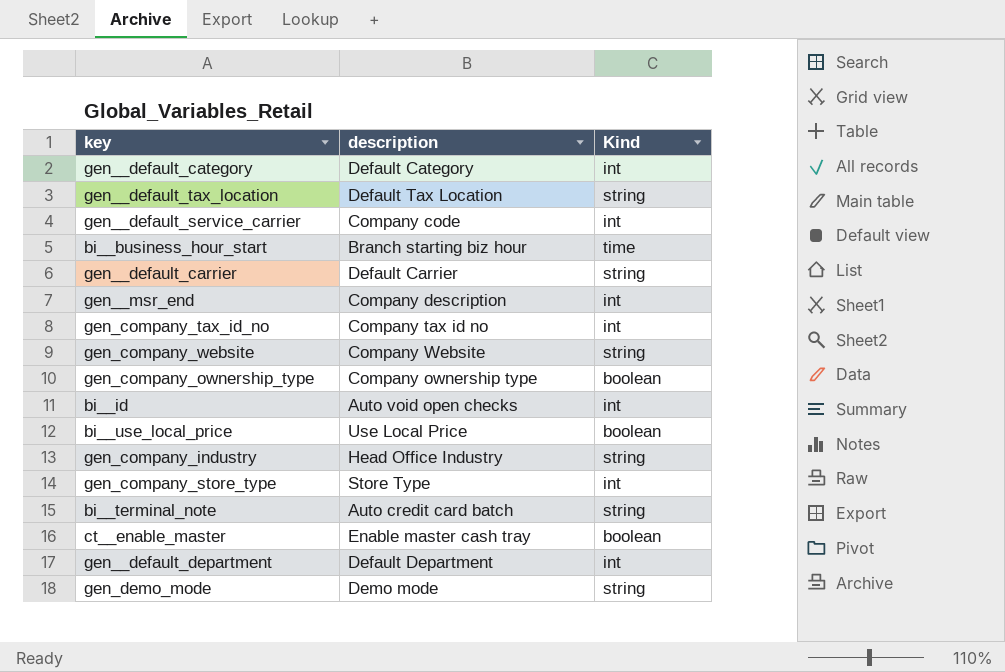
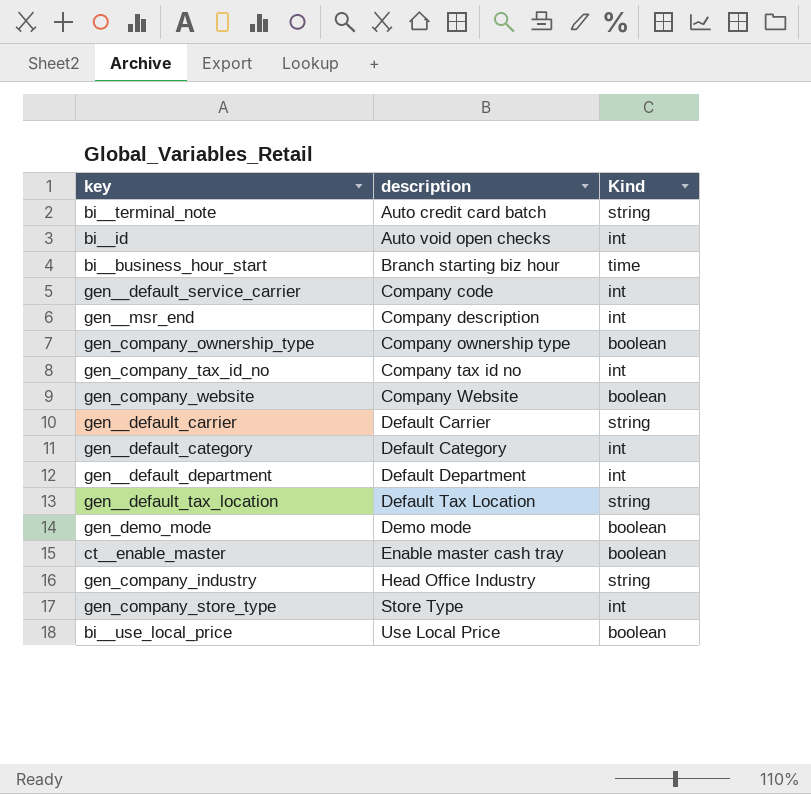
row order: none -> description ascending
gen_company_website | Kind: string -> boolean
gen_demo_mode | Kind: string -> boolean

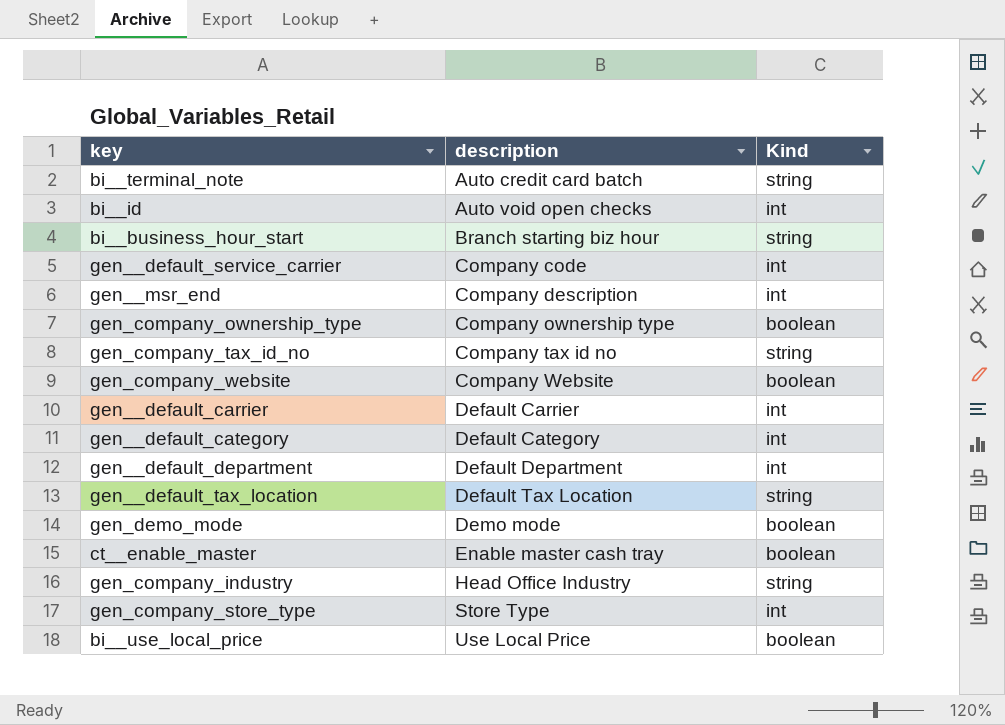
bi__business_hour_start | Kind: time -> string
gen_company_tax_id_no | Kind: int -> string
gen__default_carrier | Kind: string -> int

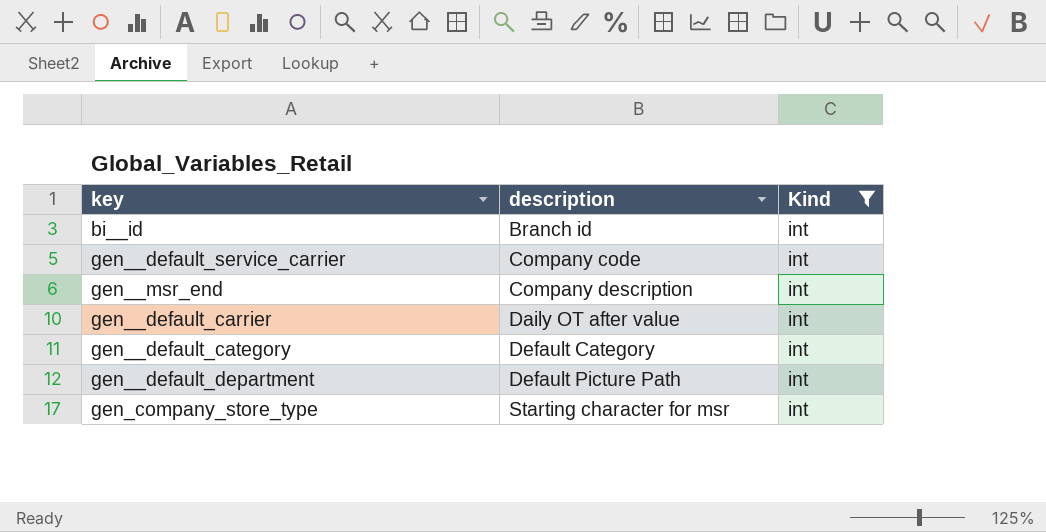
filter: none -> Kind = int
bi__id | description: Auto void open checks -> Branch id
gen__default_carrier | description: Default Carrier -> Daily OT after value
gen__default_department | description: Default Department -> Default Picture Path
gen_company_store_type | description: Store Type -> Starting character for msr

